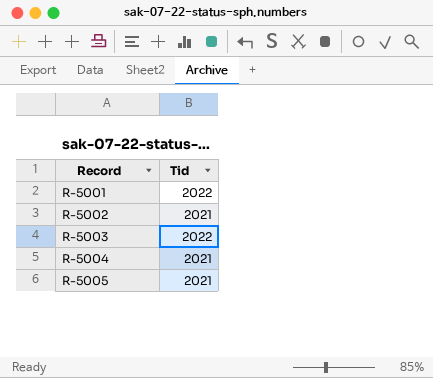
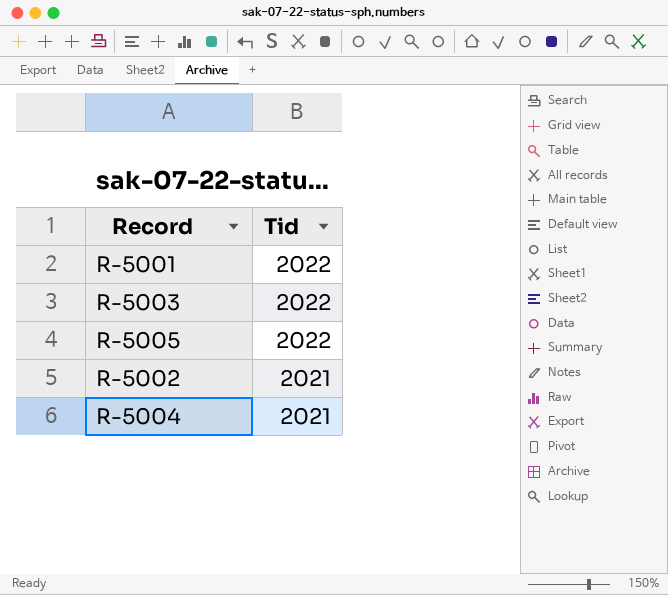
row order: Record ascending -> Tid descending
R-5005 | Tid: 2021 -> 2022

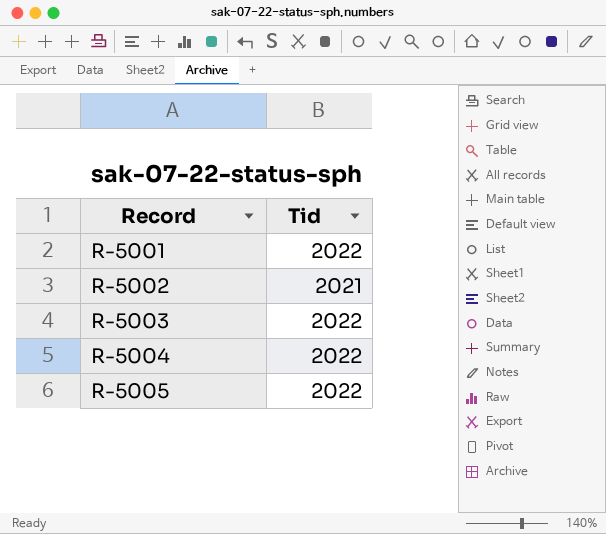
row order: Tid descending -> Record ascending
R-5004 | Tid: 2021 -> 2022

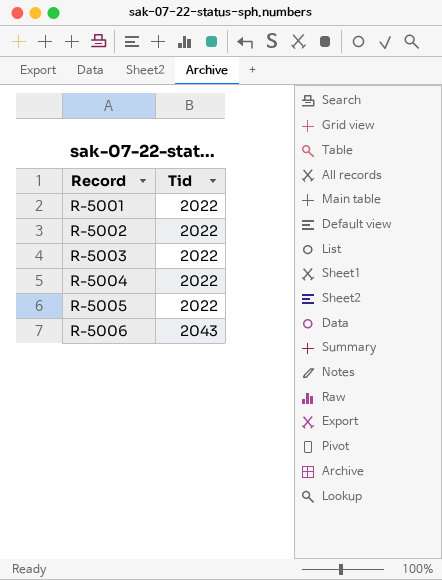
R-5002 | Tid: 2021 -> 2022
row R-5006: none -> 2043

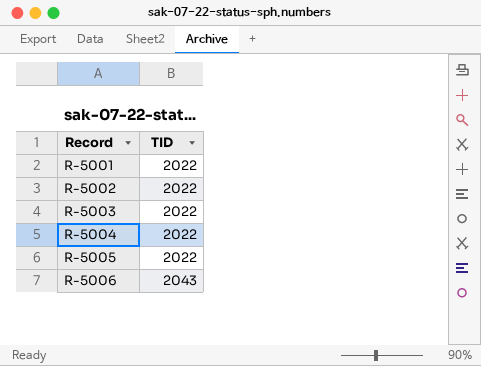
column name: Tid -> TID

